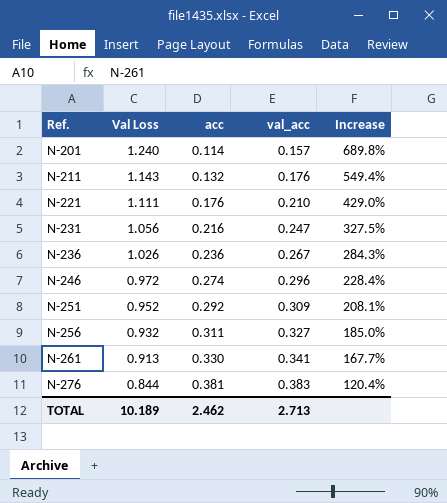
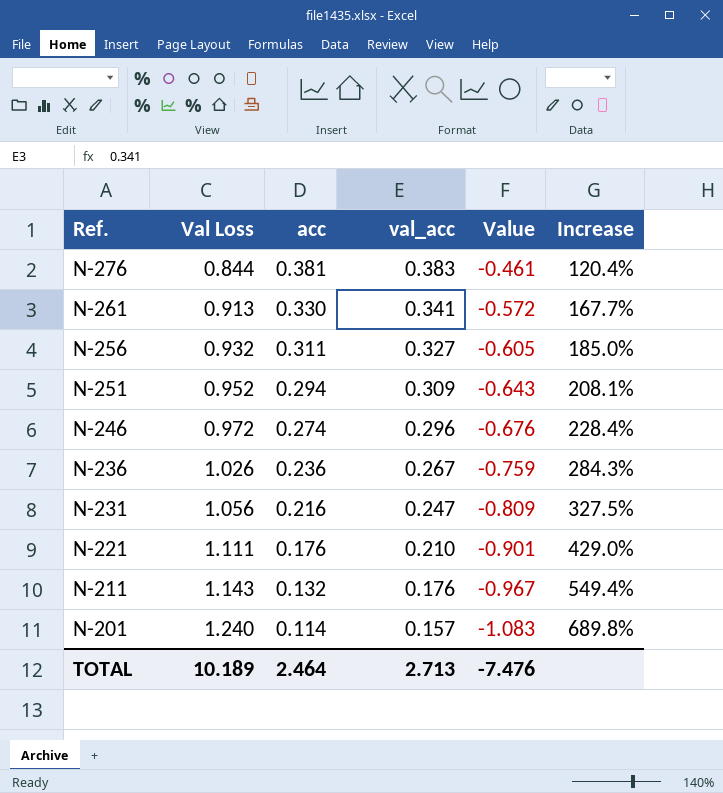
row order: Ref. ascending -> Ref. descending
column Value | formula: none -> [val_acc] - [Val Loss]
N-251 | acc: 0.292 -> 0.294
TOTAL | acc: 2.462 -> 2.464

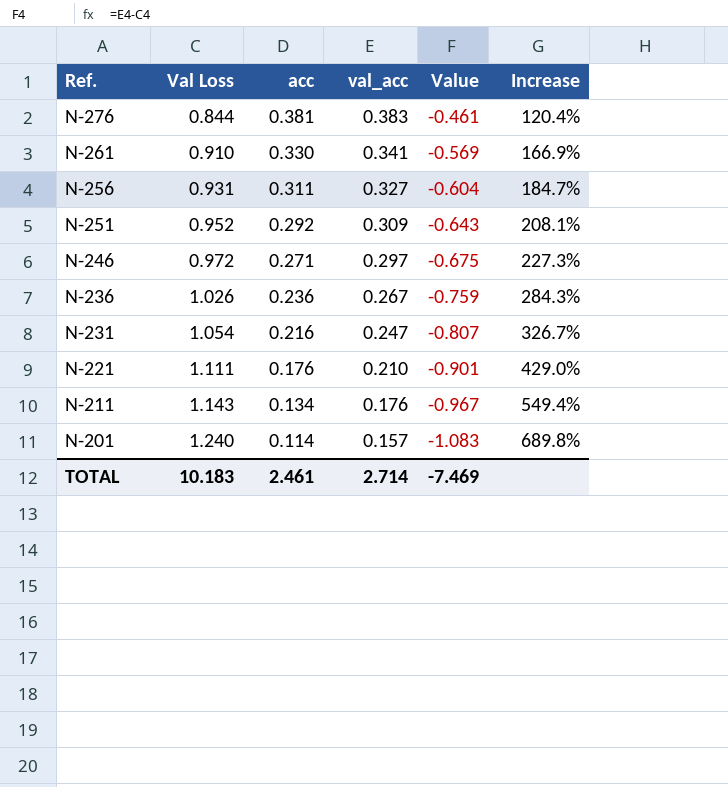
N-261 | Val Loss: 0.913 -> 0.910
N-261 | Value: -0.572 -> -0.569
N-261 | Increase: 167.7% -> 166.9%
N-256 | Val Loss: 0.932 -> 0.931
N-256 | Value: -0.605 -> -0.604
N-256 | Increase: 185.0% -> 184.7%
N-251 | acc: 0.294 -> 0.292
N-246 | acc: 0.274 -> 0.271
N-246 | val_acc: 0.296 -> 0.297
N-246 | Value: -0.676 -> -0.675
N-246 | Increase: 228.4% -> 227.3%
N-231 | Val Loss: 1.056 -> 1.054
N-231 | Value: -0.809 -> -0.807
N-231 | Increase: 327.5% -> 326.7%
N-211 | acc: 0.132 -> 0.134
TOTAL | Val Loss: 10.189 -> 10.183
TOTAL | acc: 2.464 -> 2.461
TOTAL | val_acc: 2.713 -> 2.714
TOTAL | Value: -7.476 -> -7.469

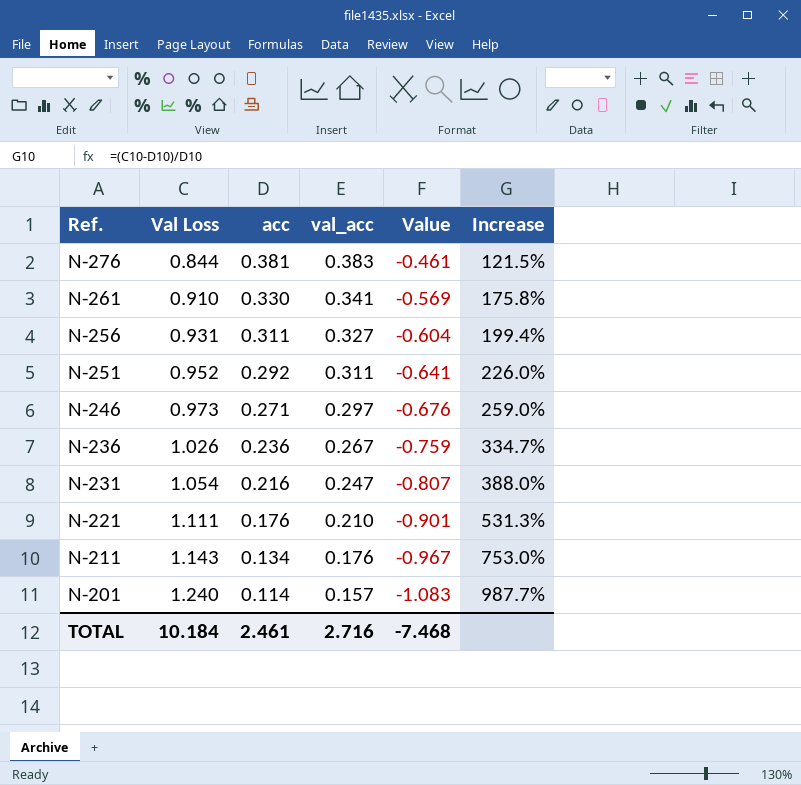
column Increase | formula: ([Val Loss] - [val_acc]) / [val_acc] -> ([Val Loss] - [acc]) / [acc]
N-251 | val_acc: 0.309 -> 0.311
N-251 | Value: -0.643 -> -0.641
N-246 | Val Loss: 0.972 -> 0.973
N-246 | Value: -0.675 -> -0.676
TOTAL | Val Loss: 10.183 -> 10.184
TOTAL | val_acc: 2.714 -> 2.716
TOTAL | Value: -7.469 -> -7.468

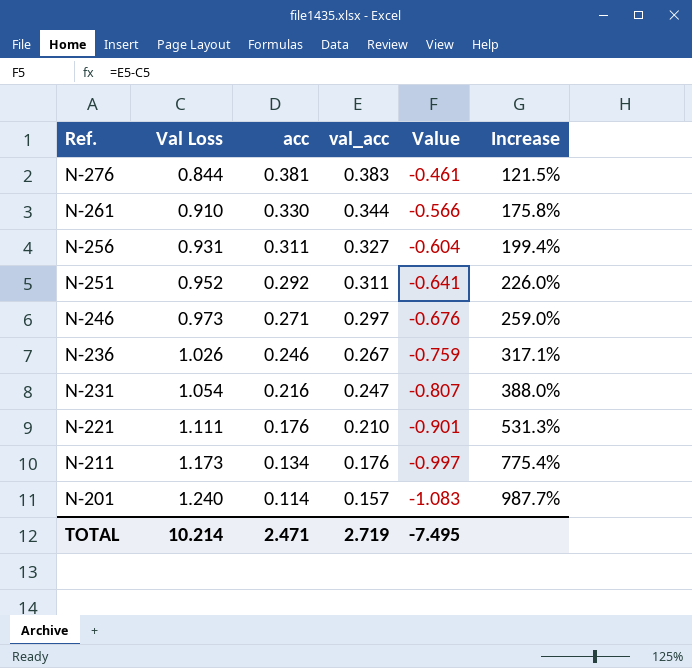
N-261 | val_acc: 0.341 -> 0.344
N-261 | Value: -0.569 -> -0.566
N-236 | acc: 0.236 -> 0.246
N-236 | Increase: 334.7% -> 317.1%
N-211 | Val Loss: 1.143 -> 1.173
N-211 | Value: -0.967 -> -0.997
N-211 | Increase: 753.0% -> 775.4%
TOTAL | Val Loss: 10.184 -> 10.214
TOTAL | acc: 2.461 -> 2.471
TOTAL | val_acc: 2.716 -> 2.719
TOTAL | Value: -7.468 -> -7.495

